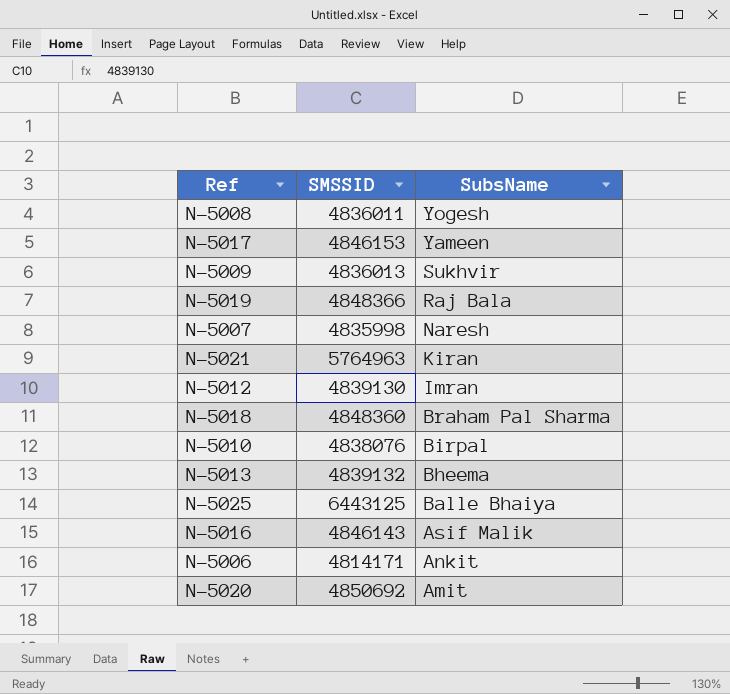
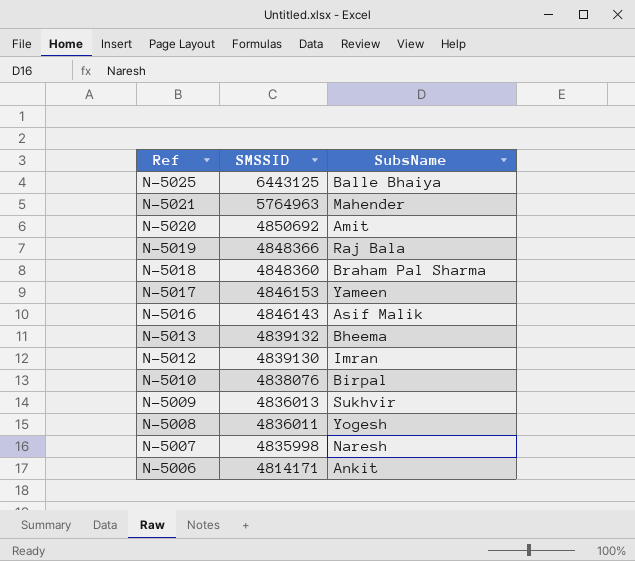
row order: SubsName descending -> Ref descending
N-5021 | SubsName: Kiran -> Mahender

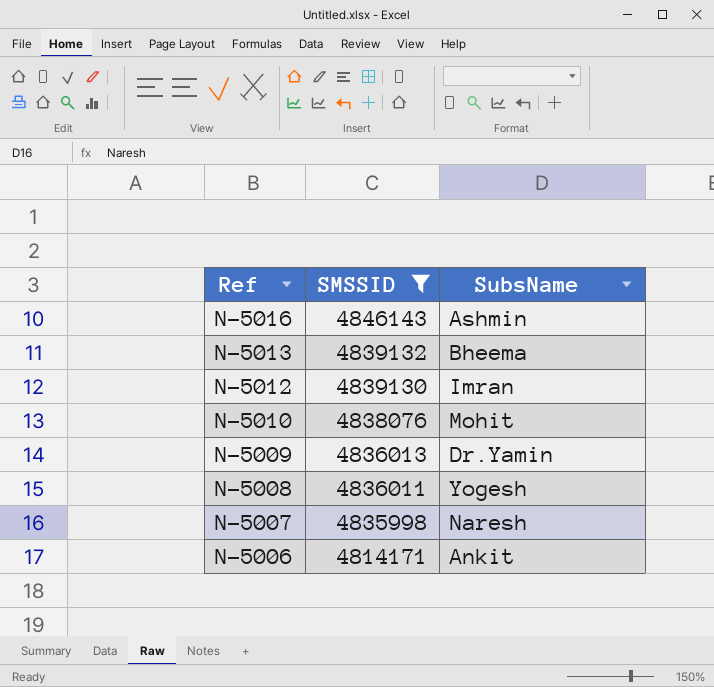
filter: none -> SMSSID <= 4846143
N-5016 | SubsName: Asif Malik -> Ashmin
N-5010 | SubsName: Birpal -> Mohit
N-5009 | SubsName: Sukhvir -> Dr.Yamin

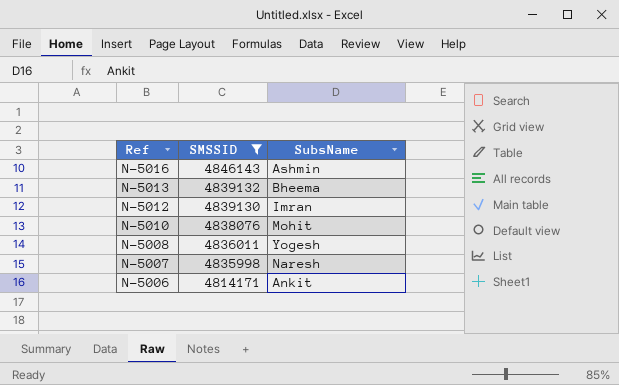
row N-5009: 4836013 | Dr.Yamin -> none

